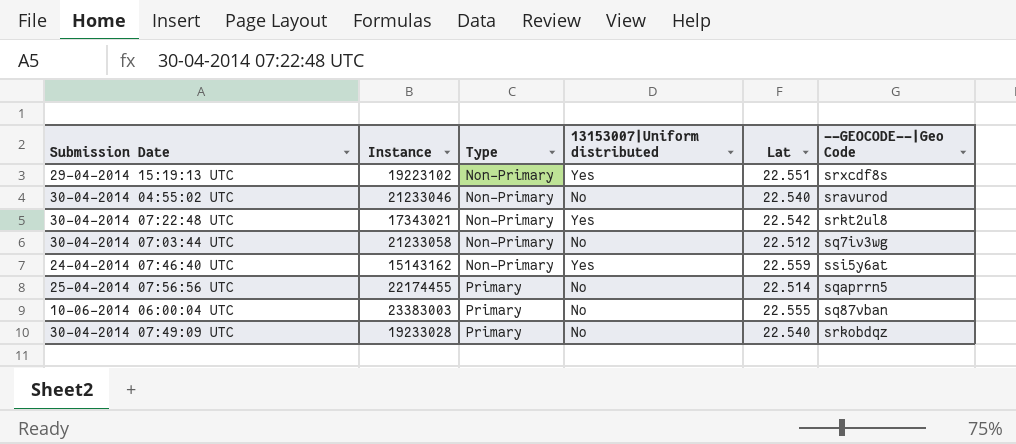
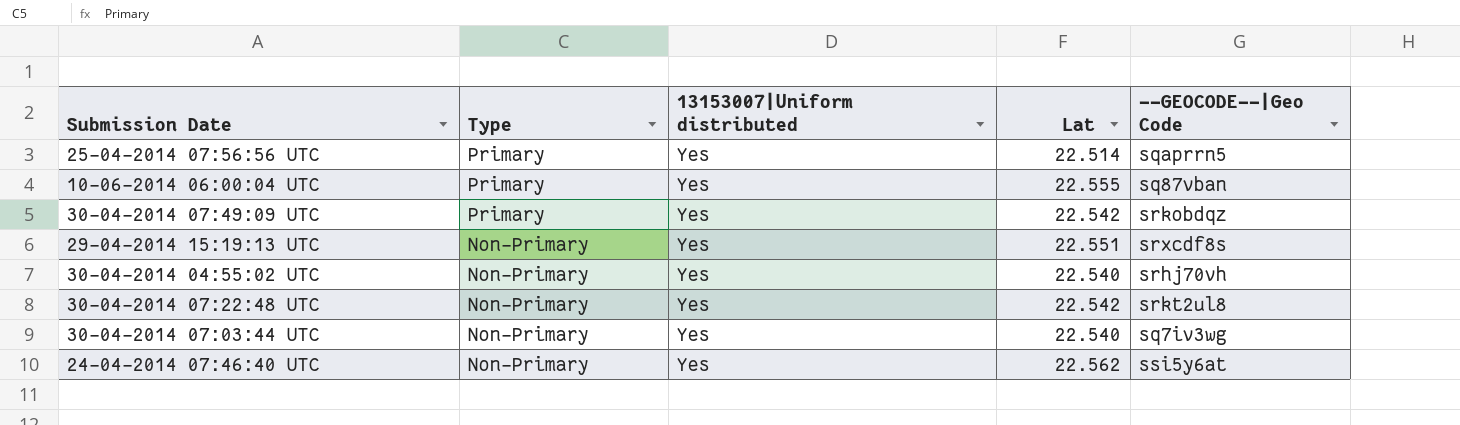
row order: Type ascending -> Type descending
column Instance | position: 2 -> none
25-04-2014 07:56:56 UTC | 13153007|Uniform distributed: No -> Yes
10-06-2014 06:00:04 UTC | 13153007|Uniform distributed: No -> Yes
30-04-2014 07:49:09 UTC | 13153007|Uniform distributed: No -> Yes
30-04-2014 07:49:09 UTC | Lat: 22.540 -> 22.542
30-04-2014 04:55:02 UTC | 13153007|Uniform distributed: No -> Yes
30-04-2014 04:55:02 UTC | --GEOCODE--|Geo Code: sravurod -> srhj70vh
30-04-2014 07:03:44 UTC | 13153007|Uniform distributed: No -> Yes
30-04-2014 07:03:44 UTC | Lat: 22.512 -> 22.540
24-04-2014 07:46:40 UTC | Lat: 22.559 -> 22.562

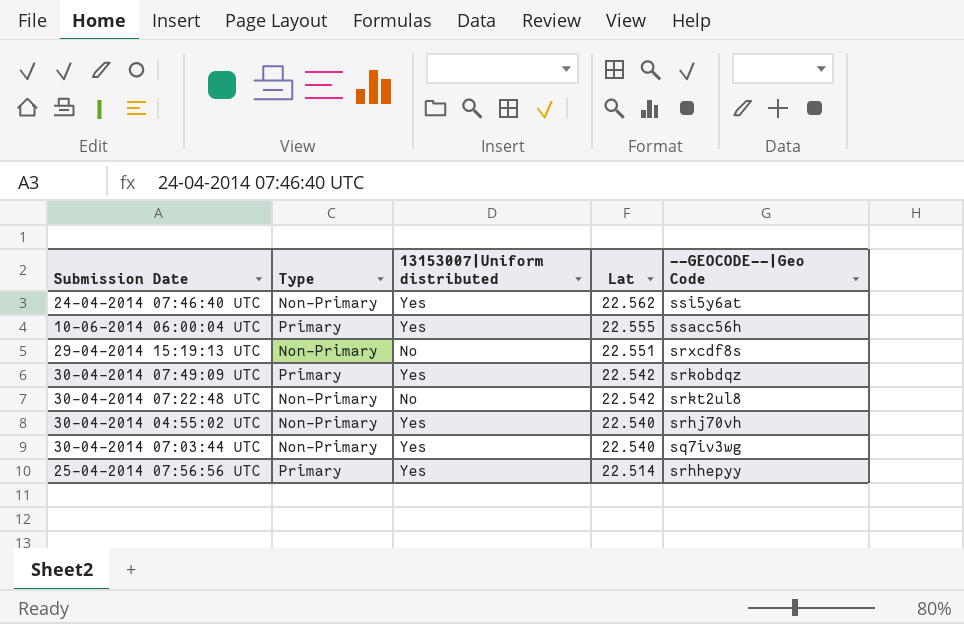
row order: Type descending -> Lat descending
10-06-2014 06:00:04 UTC | --GEOCODE--|Geo Code: sq87vban -> ssacc56h
29-04-2014 15:19:13 UTC | 13153007|Uniform distributed: Yes -> No
30-04-2014 07:22:48 UTC | 13153007|Uniform distributed: Yes -> No
25-04-2014 07:56:56 UTC | --GEOCODE--|Geo Code: sqaprrn5 -> srhhepyy

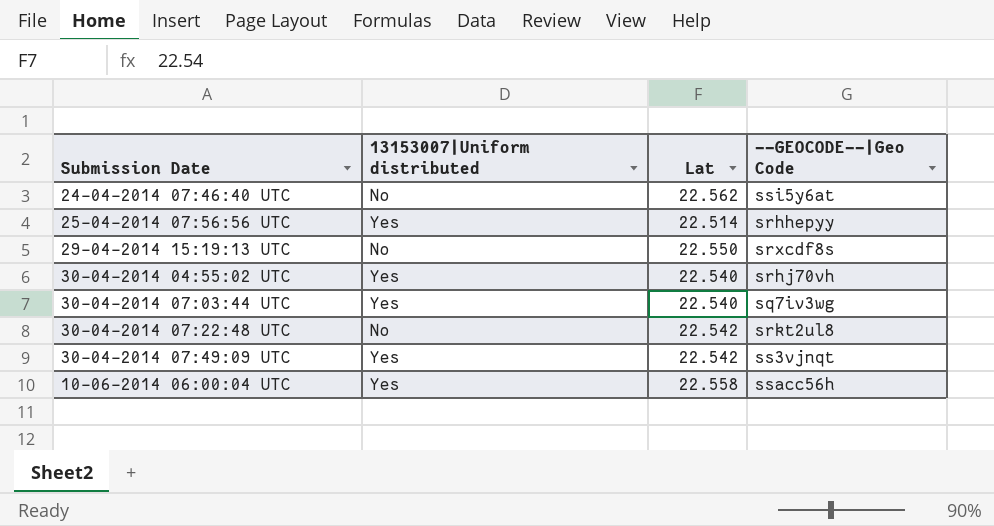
row order: Lat descending -> Submission Date ascending
column Type | position: 2 -> none
24-04-2014 07:46:40 UTC | 13153007|Uniform distributed: Yes -> No
29-04-2014 15:19:13 UTC | Lat: 22.551 -> 22.550
30-04-2014 07:49:09 UTC | --GEOCODE--|Geo Code: srkobdqz -> ss3vjnqt
10-06-2014 06:00:04 UTC | Lat: 22.555 -> 22.558

